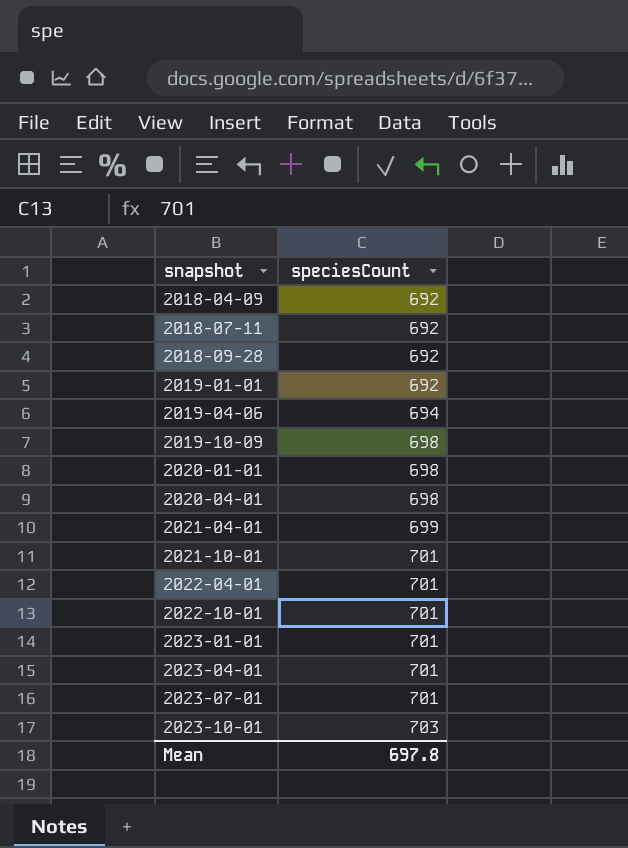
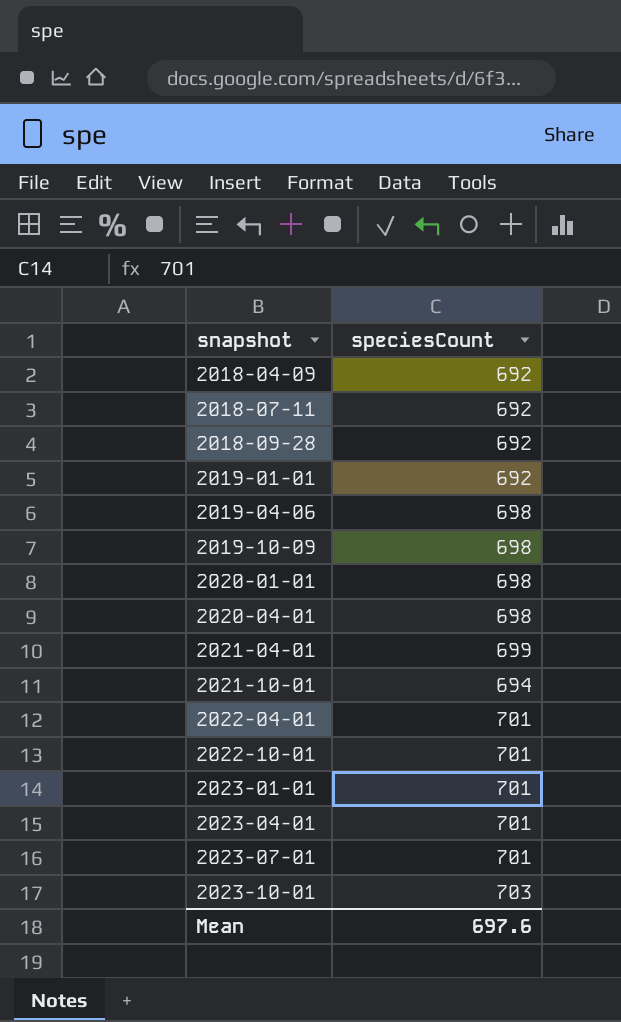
2019-04-06 | speciesCount: 694 -> 698
2021-10-01 | speciesCount: 701 -> 694
Mean | speciesCount: 697.8 -> 697.6

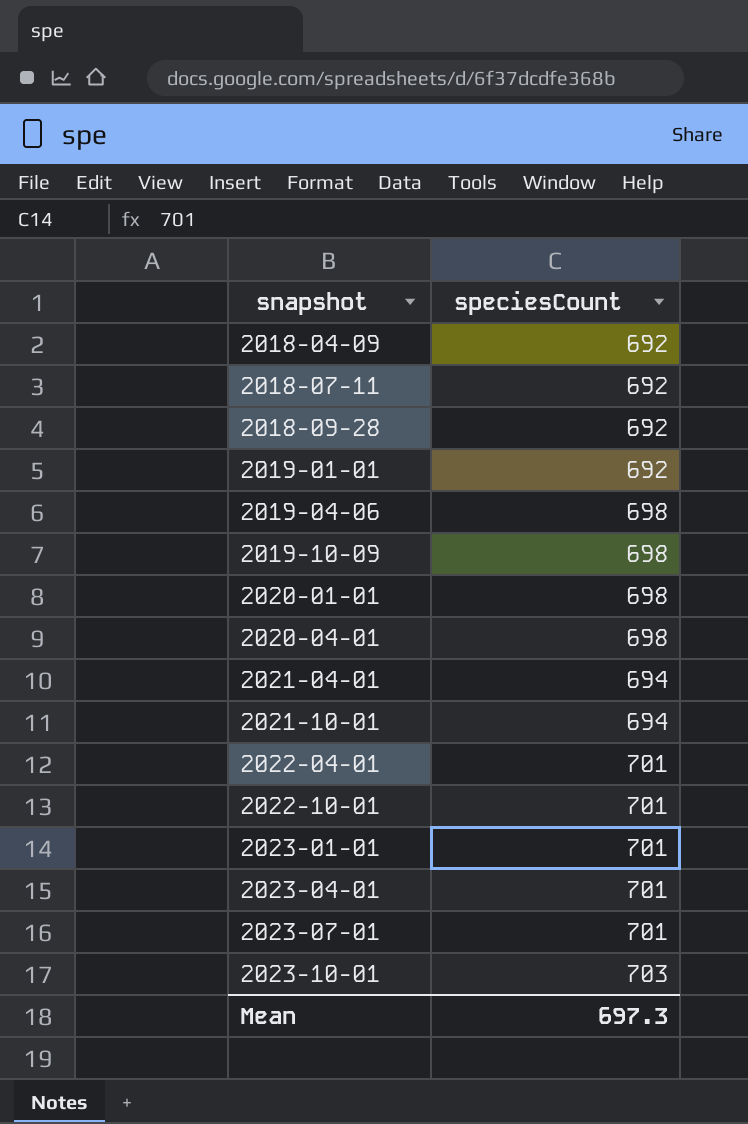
2021-04-01 | speciesCount: 699 -> 694
Mean | speciesCount: 697.6 -> 697.3

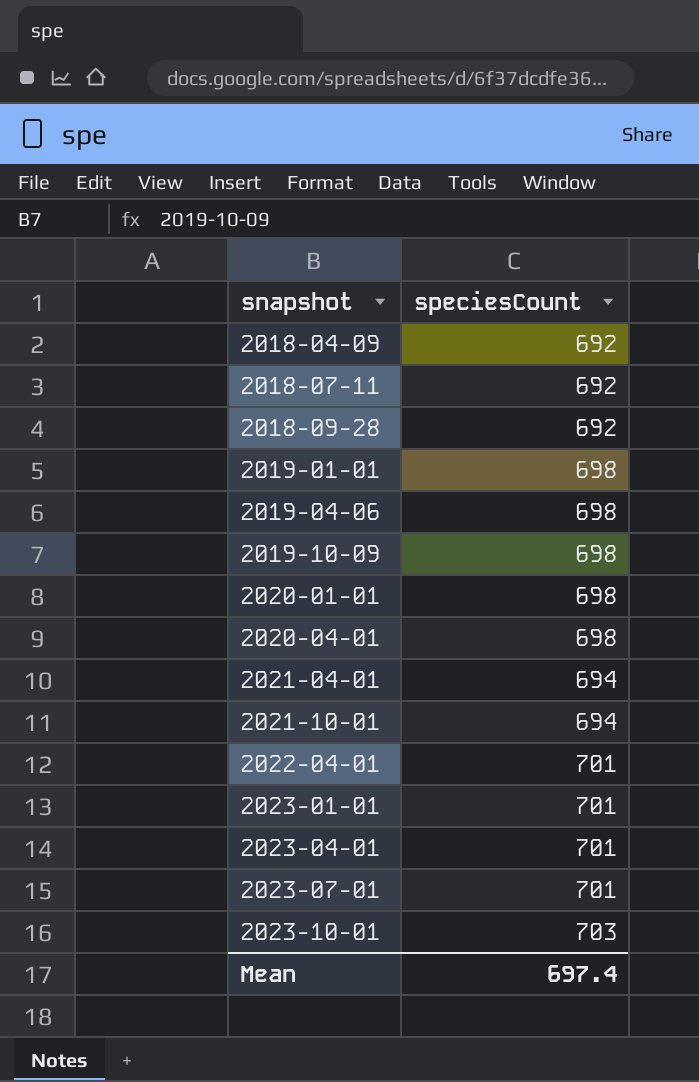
row 2022-10-01: 701 -> none
2019-01-01 | speciesCount: 692 -> 698
Mean | speciesCount: 697.3 -> 697.4

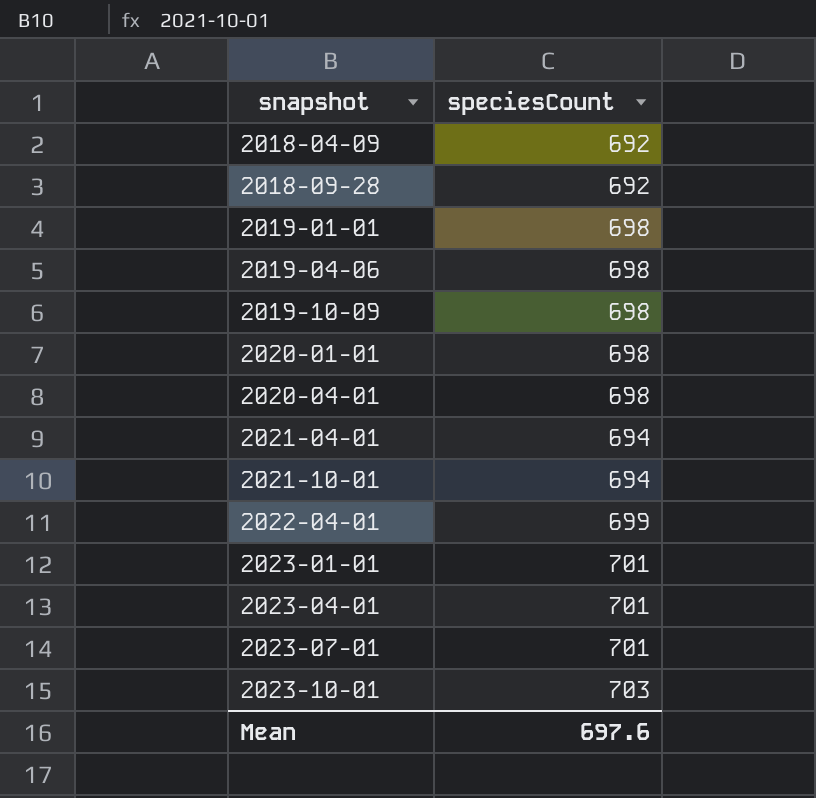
row 2018-07-11: 692 -> none
2022-04-01 | speciesCount: 701 -> 699
Mean | speciesCount: 697.4 -> 697.6

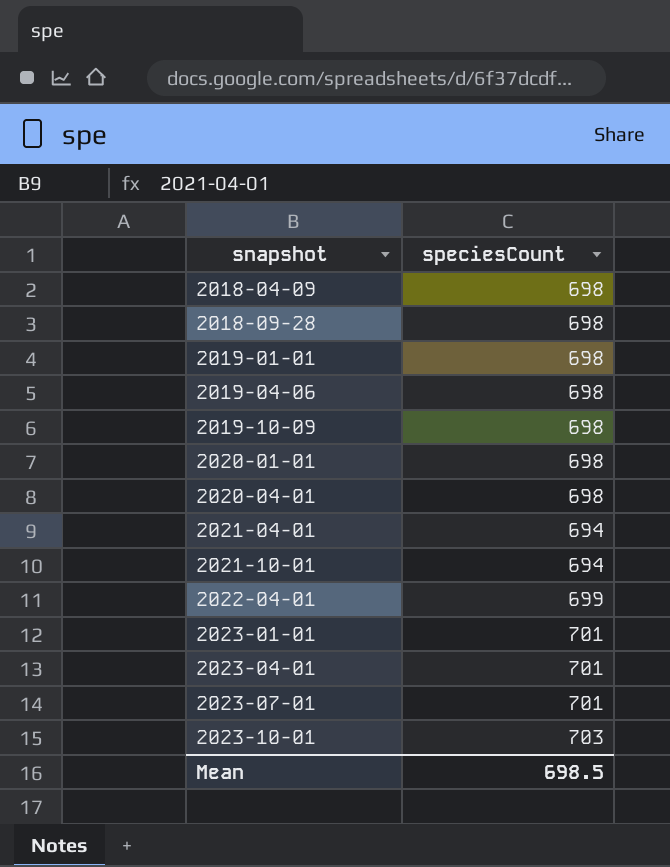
2018-04-09 | speciesCount: 692 -> 698
2018-09-28 | speciesCount: 692 -> 698
Mean | speciesCount: 697.6 -> 698.5

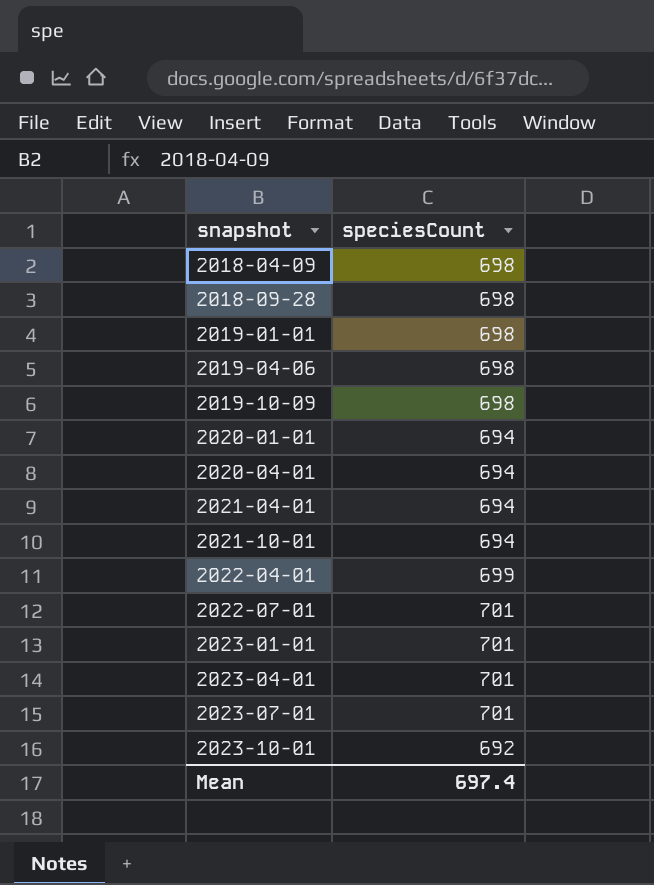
2020-01-01 | speciesCount: 698 -> 694
2020-04-01 | speciesCount: 698 -> 694
row 2022-07-01: none -> 701
2023-10-01 | speciesCount: 703 -> 692
Mean | speciesCount: 698.5 -> 697.4

